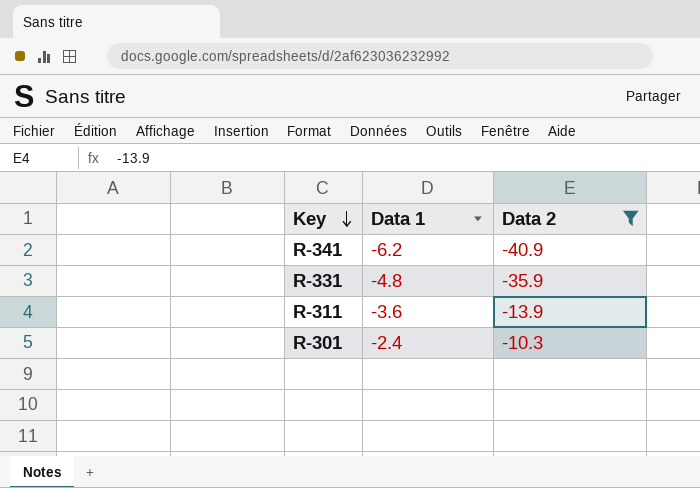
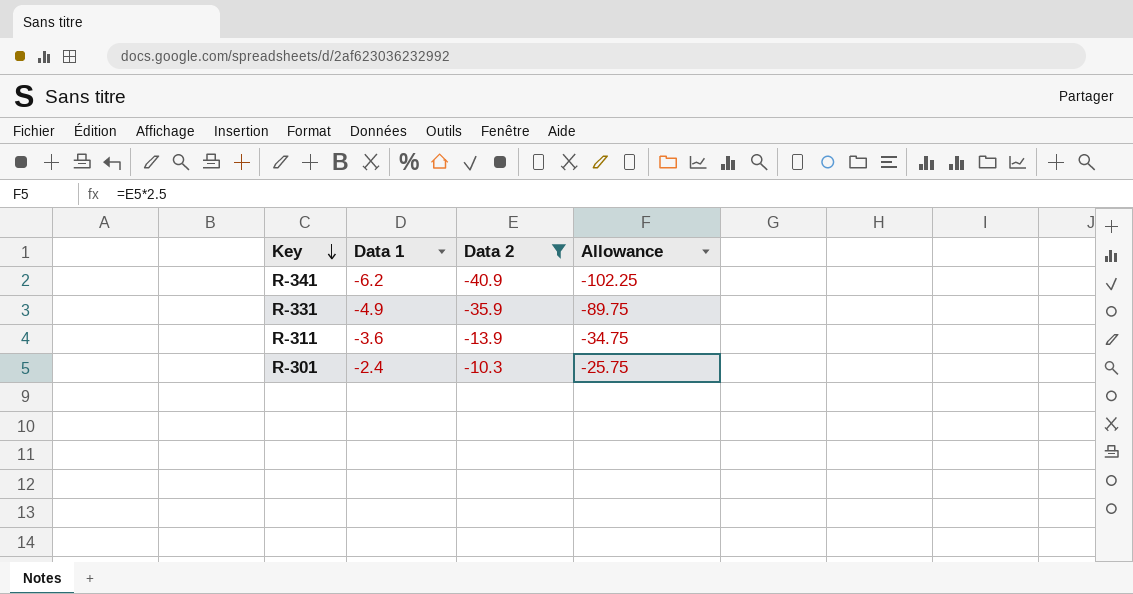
column Allowance | formula: none -> [Data 2] * 2.5
R-331 | Data 1: -4.8 -> -4.9

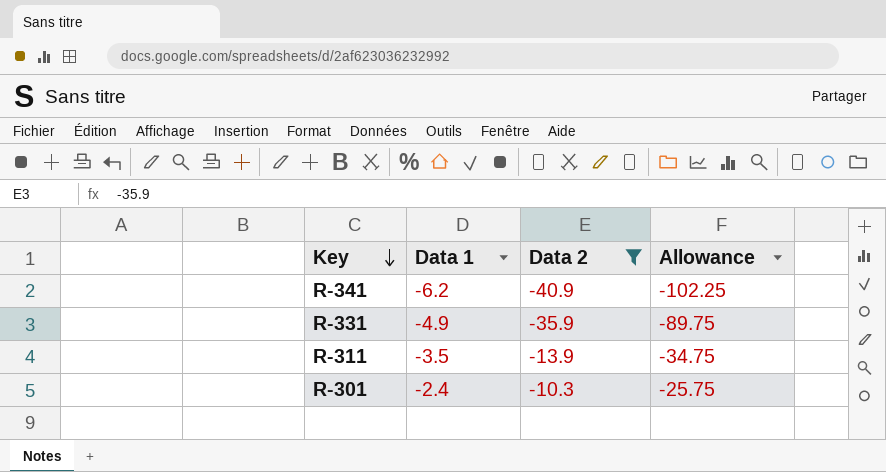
R-311 | Data 1: -3.6 -> -3.5

